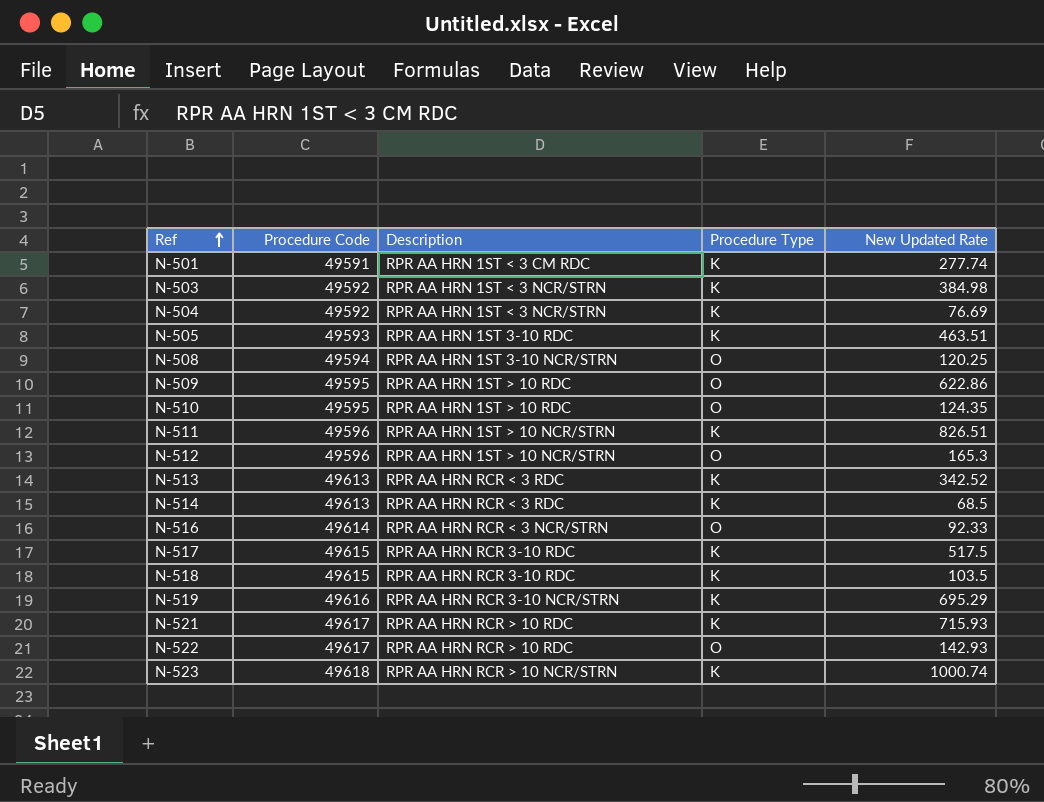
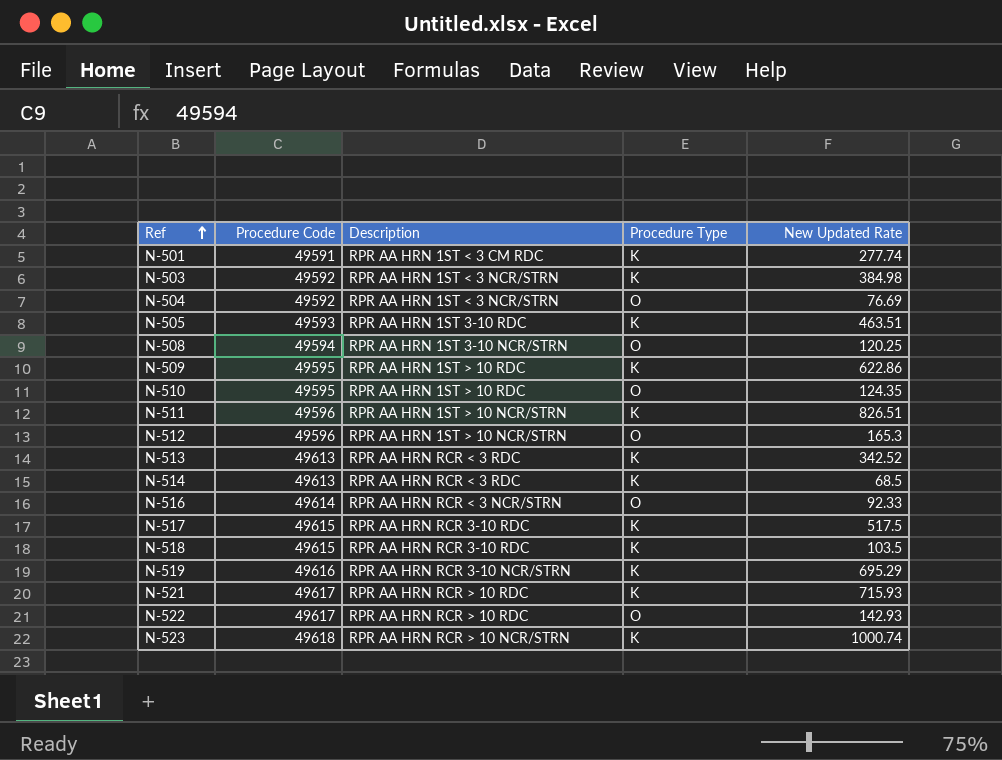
N-504 | Procedure Type: K -> O
N-509 | Procedure Type: O -> K

